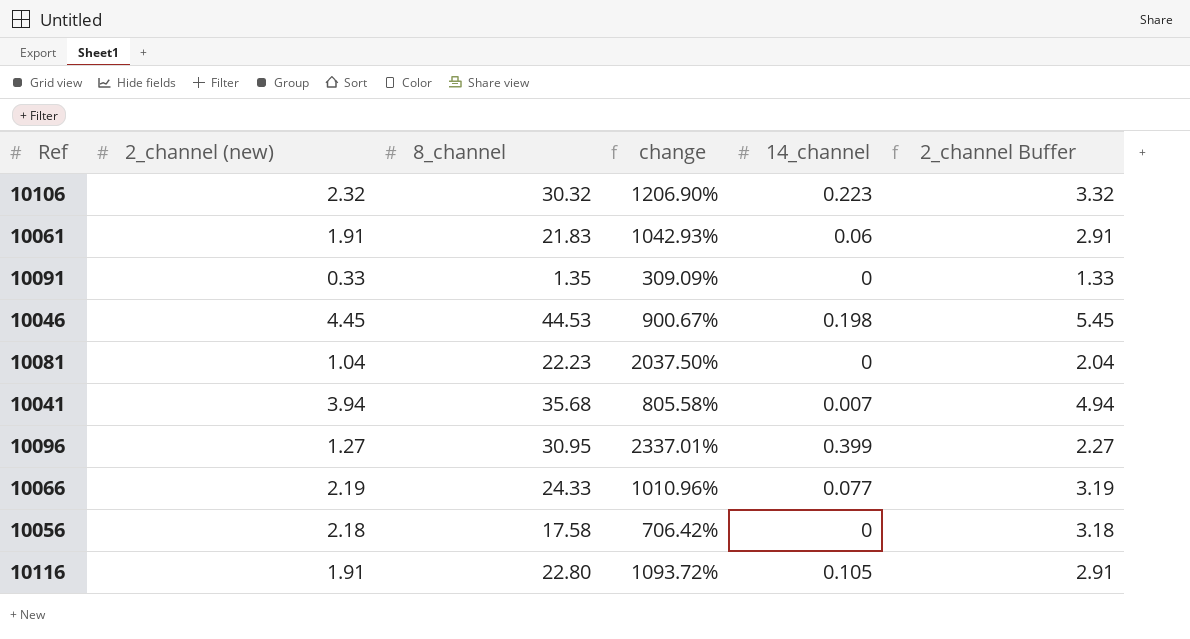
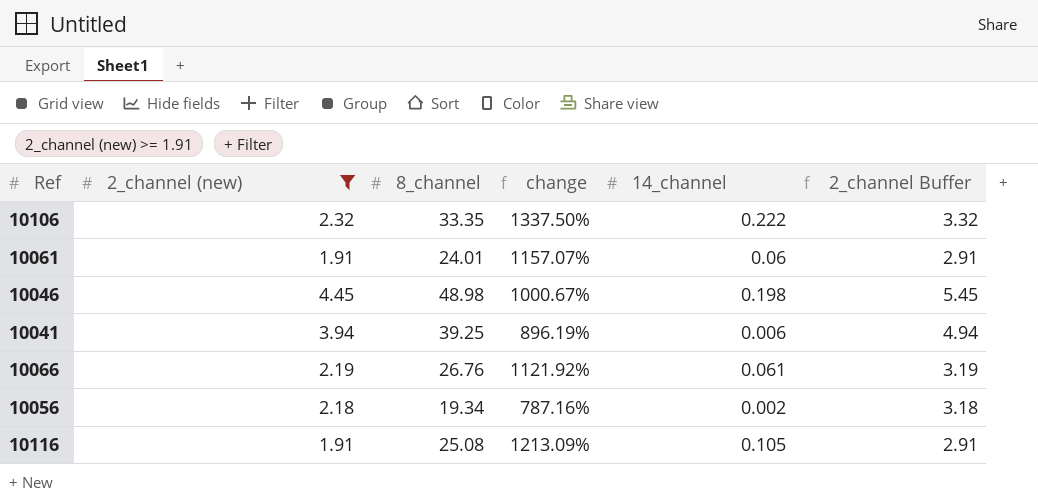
filter: none -> 2_channel (new) >= 1.91
10106 | 8_channel: 30.32 -> 33.35
10106 | change: 1206.90% -> 1337.50%
10106 | 14_channel: 0.223 -> 0.222
10061 | 8_channel: 21.83 -> 24.01
10061 | change: 1042.93% -> 1157.07%
10046 | 8_channel: 44.53 -> 48.98
10046 | change: 900.67% -> 1000.67%
10041 | 8_channel: 35.68 -> 39.25
10041 | change: 805.58% -> 896.19%
10041 | 14_channel: 0.007 -> 0.006
10066 | 8_channel: 24.33 -> 26.76
10066 | change: 1010.96% -> 1121.92%
10066 | 14_channel: 0.077 -> 0.061
10056 | 8_channel: 17.58 -> 19.34
10056 | change: 706.42% -> 787.16%
10056 | 14_channel: 0 -> 0.002
10116 | 8_channel: 22.80 -> 25.08
10116 | change: 1093.72% -> 1213.09%

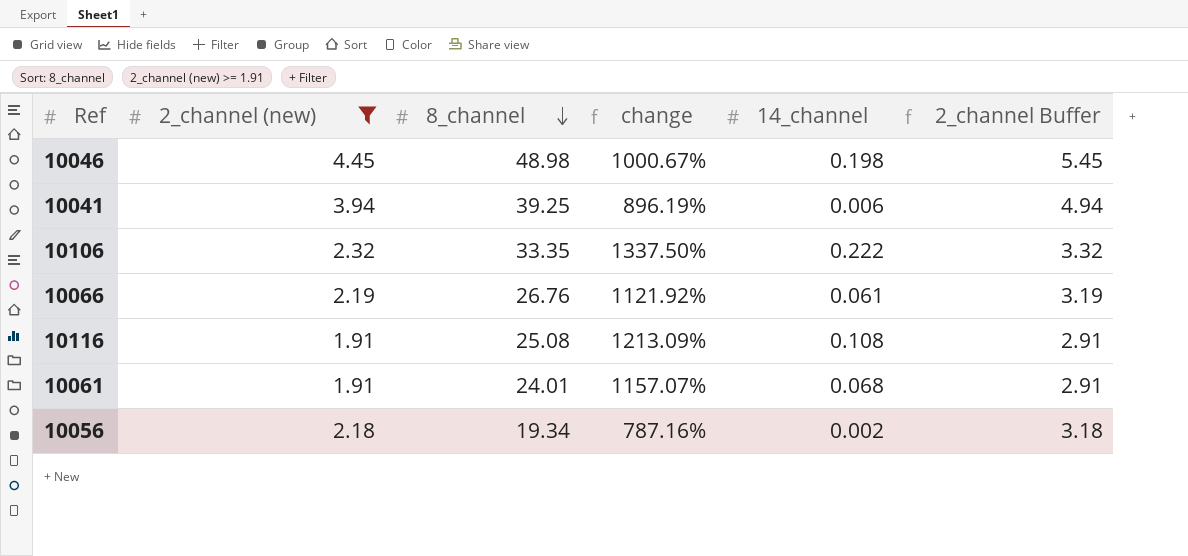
row order: none -> 8_channel descending
10116 | 14_channel: 0.105 -> 0.108
10061 | 14_channel: 0.06 -> 0.068

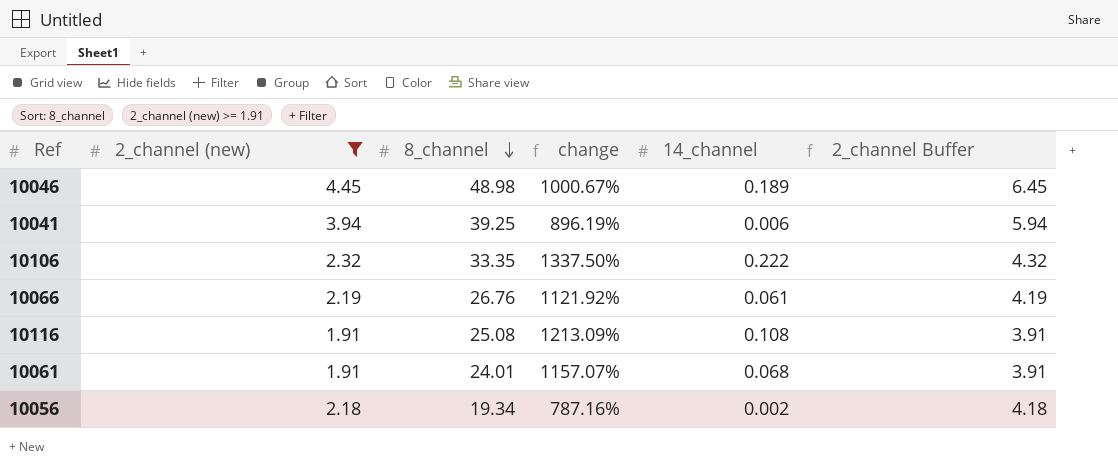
column 2_channel Buffer | formula: [2_channel (new)] + 1 -> [2_channel (new)] + 2
10046 | 14_channel: 0.198 -> 0.189

